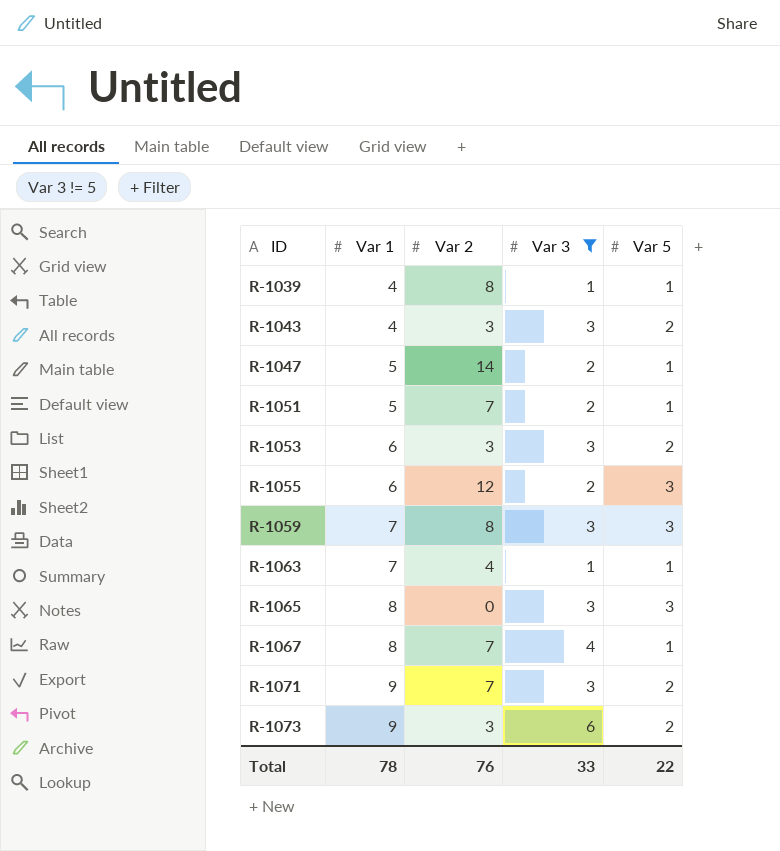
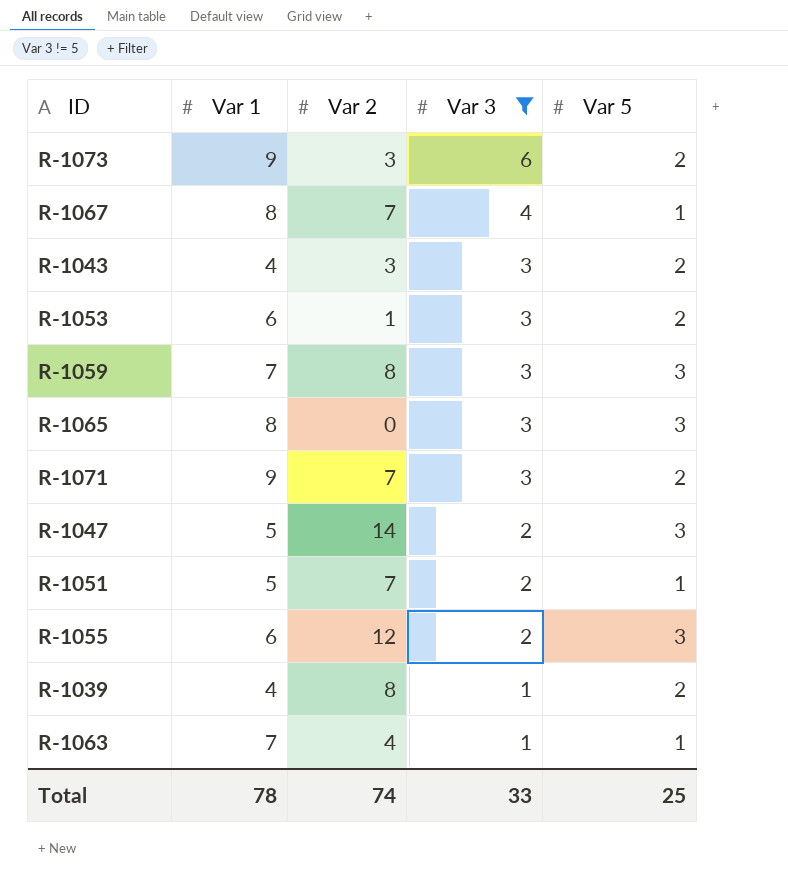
row order: ID ascending -> Var 3 descending
R-1053 | Var 2: 3 -> 1
R-1047 | Var 5: 1 -> 3
R-1039 | Var 5: 1 -> 2
Total | Var 2: 76 -> 74
Total | Var 5: 22 -> 25

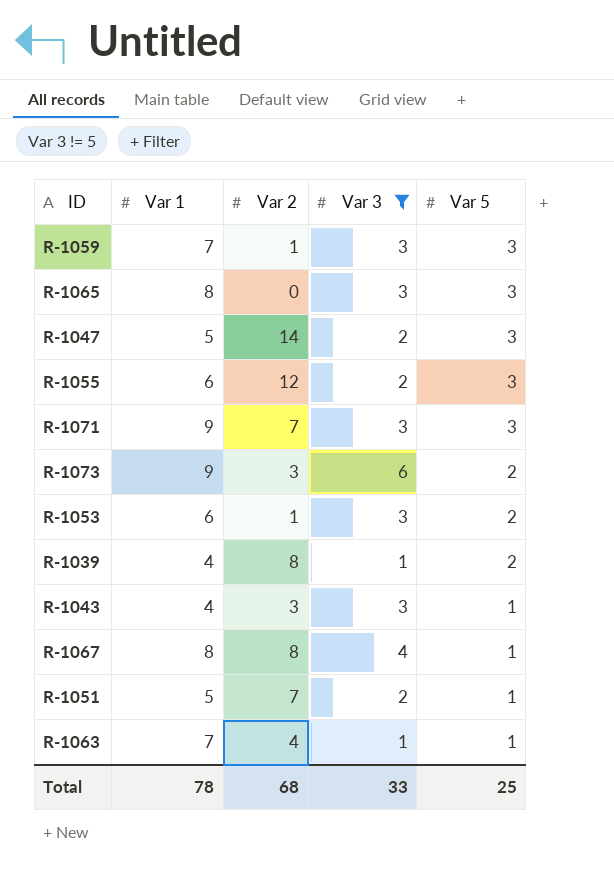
row order: Var 3 descending -> Var 5 descending
R-1059 | Var 2: 8 -> 1
R-1071 | Var 5: 2 -> 3
R-1043 | Var 5: 2 -> 1
R-1067 | Var 2: 7 -> 8
Total | Var 2: 74 -> 68

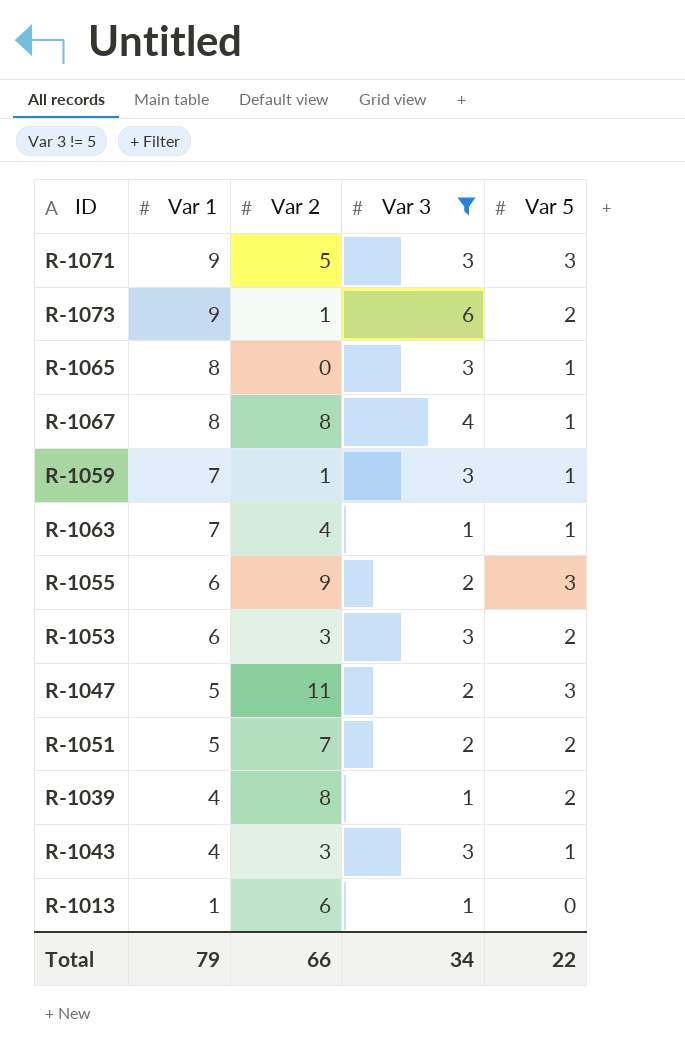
row order: Var 5 descending -> Var 1 descending
R-1071 | Var 2: 7 -> 5
R-1073 | Var 2: 3 -> 1
R-1065 | Var 5: 3 -> 1
R-1059 | Var 5: 3 -> 1
R-1055 | Var 2: 12 -> 9
R-1053 | Var 2: 1 -> 3
R-1047 | Var 2: 14 -> 11
R-1051 | Var 5: 1 -> 2
row R-1013: none -> 1 | 6 | 1 | 0
Total | Var 1: 78 -> 79
Total | Var 2: 68 -> 66
Total | Var 3: 33 -> 34
Total | Var 5: 25 -> 22

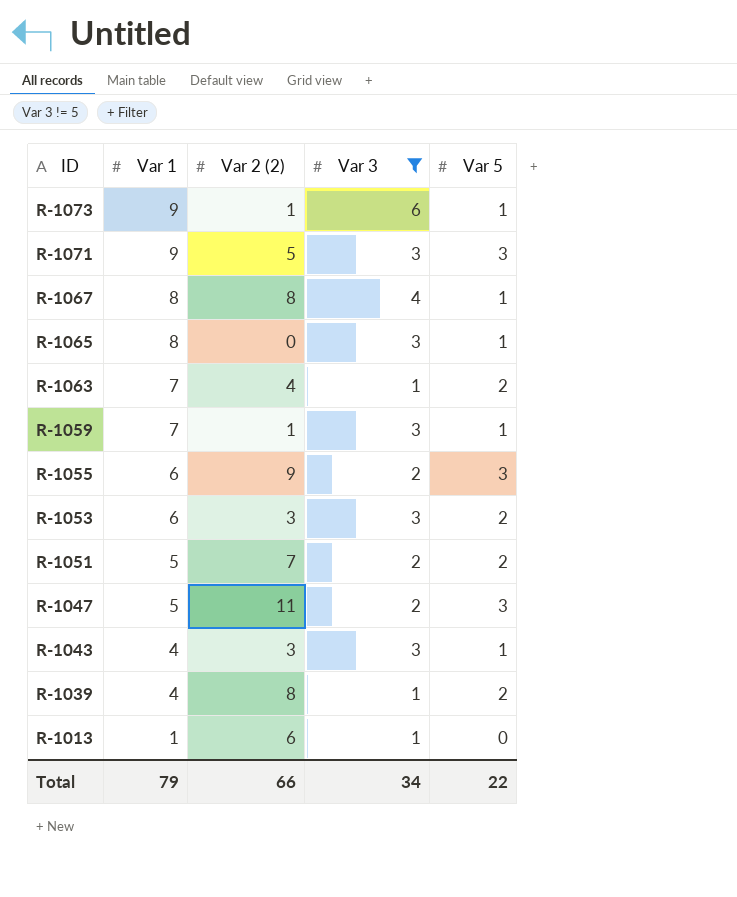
row order: Var 1 descending -> ID descending
column name: Var 2 -> Var 2 (2)
R-1073 | Var 5: 2 -> 1
R-1063 | Var 5: 1 -> 2

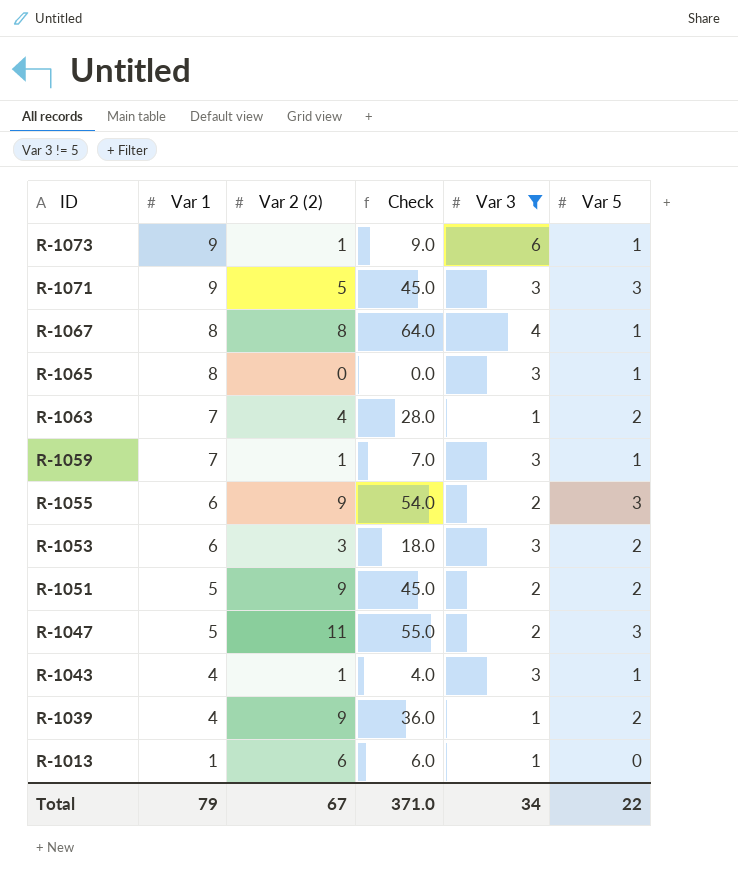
column Check | formula: none -> [Var 1] * [Var 2 (2)]
R-1051 | Var 2 (2): 7 -> 9
R-1043 | Var 2 (2): 3 -> 1
R-1039 | Var 2 (2): 8 -> 9
Total | Var 2 (2): 66 -> 67

